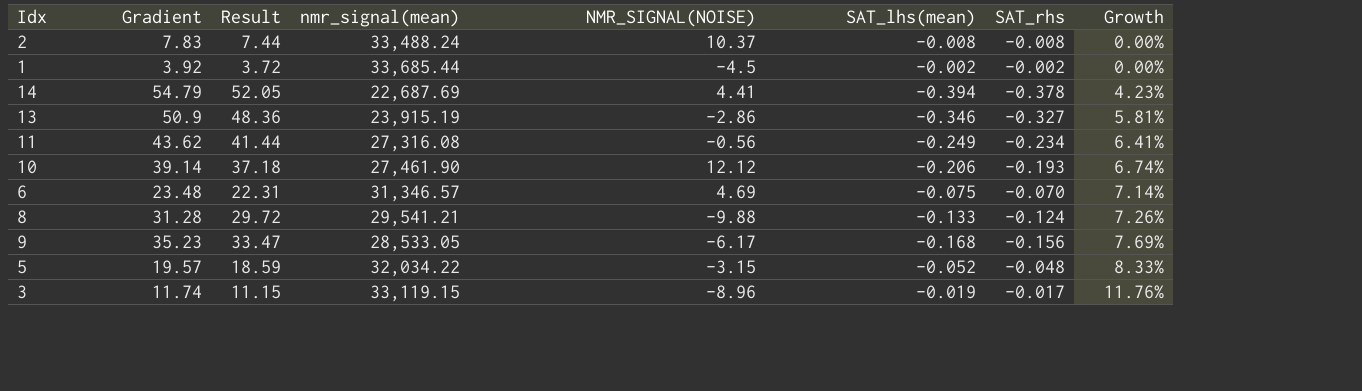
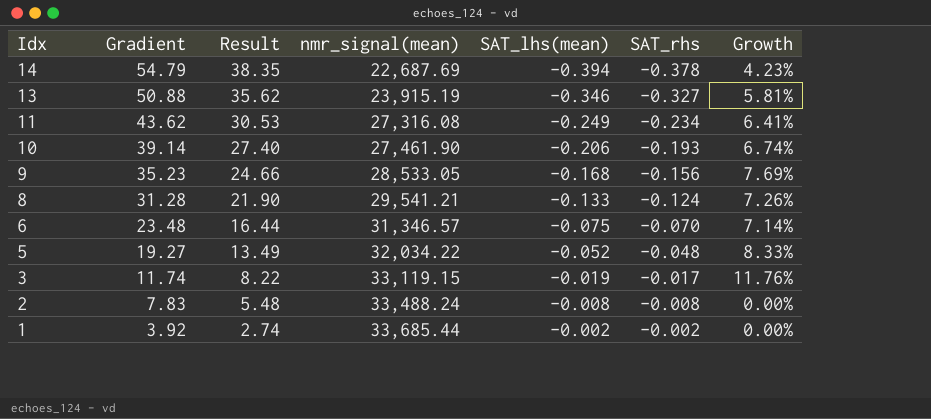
row order: Growth ascending -> Idx descending
column NMR_SIGNAL(NOISE) | position: 5 -> none
column Result | formula: [Gradient] * 0.95 -> [Gradient] * 0.7
13 | Gradient: 50.9 -> 50.88
5 | Gradient: 19.57 -> 19.27

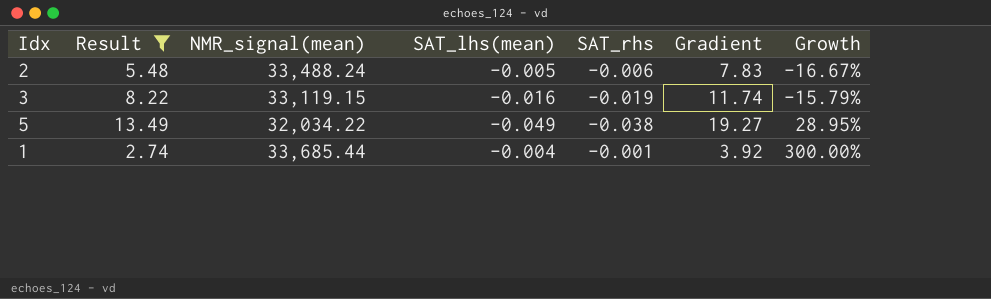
filter: none -> Result <= 13.49
row order: Idx descending -> Growth ascending
column name: nmr_signal(mean) -> NMR_signal(mean)
column Gradient | position: 2 -> 6
2 | SAT_lhs(mean): -0.008 -> -0.005
2 | SAT_rhs: -0.008 -> -0.006
2 | Growth: 0.00% -> -16.67%
3 | SAT_lhs(mean): -0.019 -> -0.016
3 | SAT_rhs: -0.017 -> -0.019
3 | Growth: 11.76% -> -15.79%
5 | SAT_lhs(mean): -0.052 -> -0.049
5 | SAT_rhs: -0.048 -> -0.038
5 | Growth: 8.33% -> 28.95%
1 | SAT_lhs(mean): -0.002 -> -0.004
1 | SAT_rhs: -0.002 -> -0.001
1 | Growth: 0.00% -> 300.00%

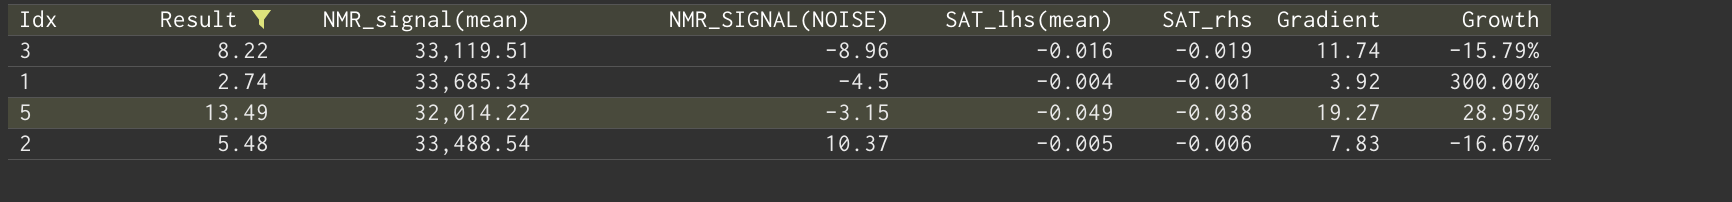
row order: Growth ascending -> NMR_SIGNAL(NOISE) ascending
column NMR_SIGNAL(NOISE) | position: none -> 4
3 | NMR_signal(mean): 33,119.15 -> 33,119.51
1 | NMR_signal(mean): 33,685.44 -> 33,685.34
5 | NMR_signal(mean): 32,034.22 -> 32,014.22
2 | NMR_signal(mean): 33,488.24 -> 33,488.54

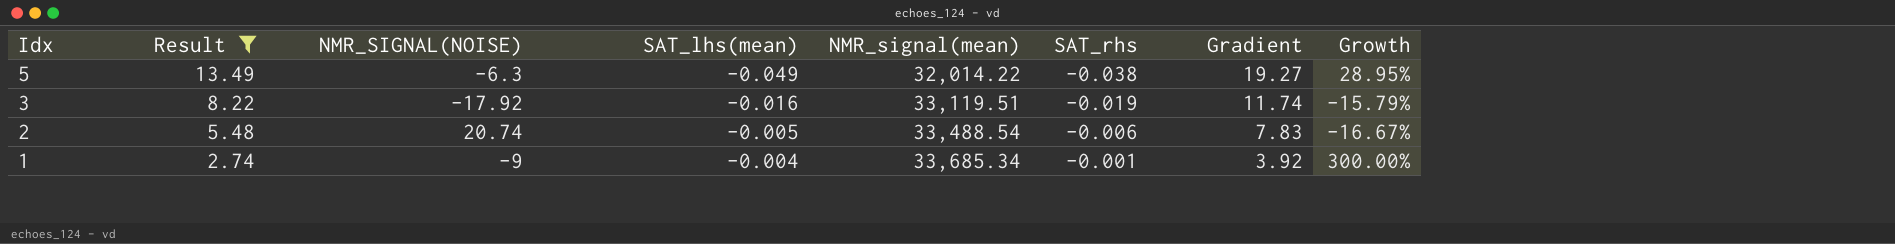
row order: NMR_SIGNAL(NOISE) ascending -> Idx descending
column NMR_signal(mean) | position: 3 -> 5
5 | NMR_SIGNAL(NOISE): -3.15 -> -6.3
3 | NMR_SIGNAL(NOISE): -8.96 -> -17.92
2 | NMR_SIGNAL(NOISE): 10.37 -> 20.74
1 | NMR_SIGNAL(NOISE): -4.5 -> -9

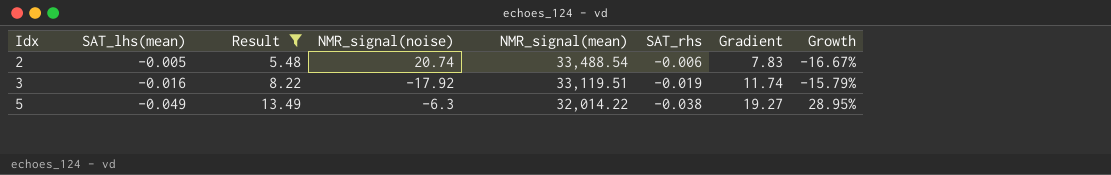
row order: Idx descending -> Idx ascending
column SAT_lhs(mean) | position: 4 -> 2
column name: NMR_SIGNAL(NOISE) -> NMR_signal(noise)
row 1: 2.74 | -9 | -0.004 | 33,685.34 | -0.001 | 3.92 | 300.00% -> none

